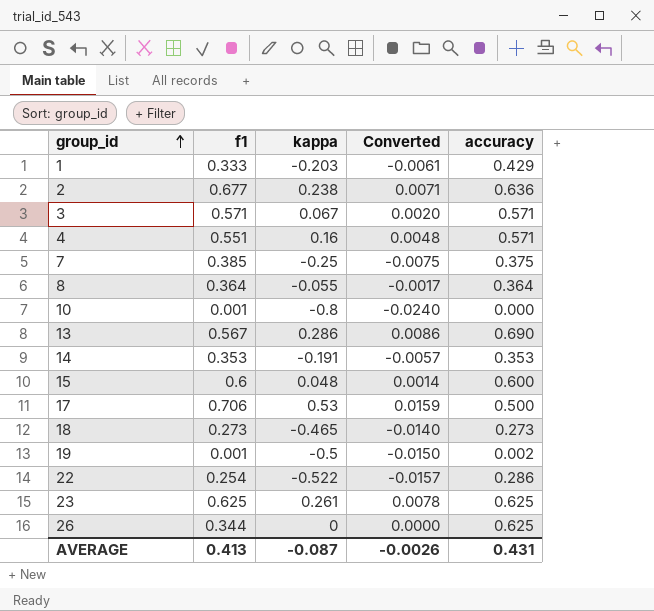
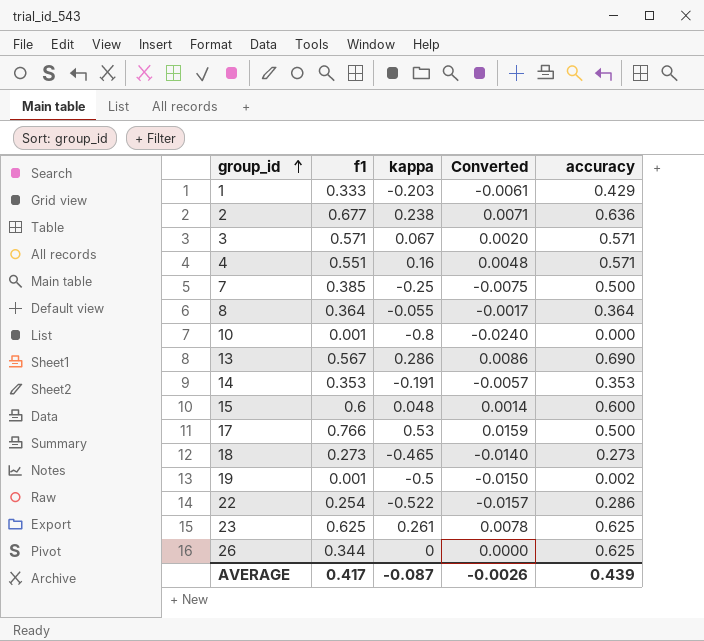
7 | accuracy: 0.375 -> 0.500
17 | f1: 0.706 -> 0.766
AVERAGE | f1: 0.413 -> 0.417
AVERAGE | accuracy: 0.431 -> 0.439

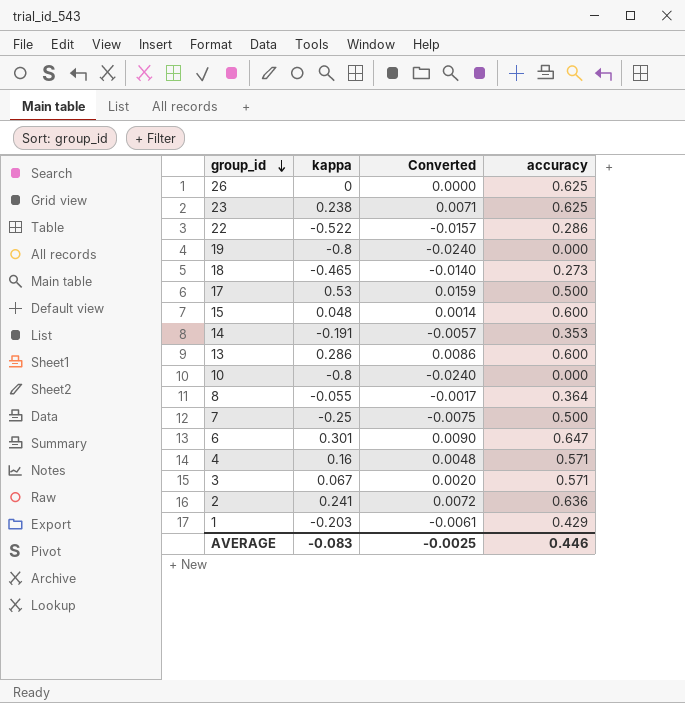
row order: group_id ascending -> group_id descending
column f1 | position: 2 -> none
23 | kappa: 0.261 -> 0.238
23 | Converted: 0.0078 -> 0.0071
19 | kappa: -0.5 -> -0.8
19 | Converted: -0.0150 -> -0.0240
19 | accuracy: 0.002 -> 0.000
13 | accuracy: 0.690 -> 0.600
row 6: none -> 0.301 | 0.0090 | 0.647
2 | kappa: 0.238 -> 0.241
2 | Converted: 0.0071 -> 0.0072
AVERAGE | kappa: -0.087 -> -0.083
AVERAGE | Converted: -0.0026 -> -0.0025
AVERAGE | accuracy: 0.439 -> 0.446

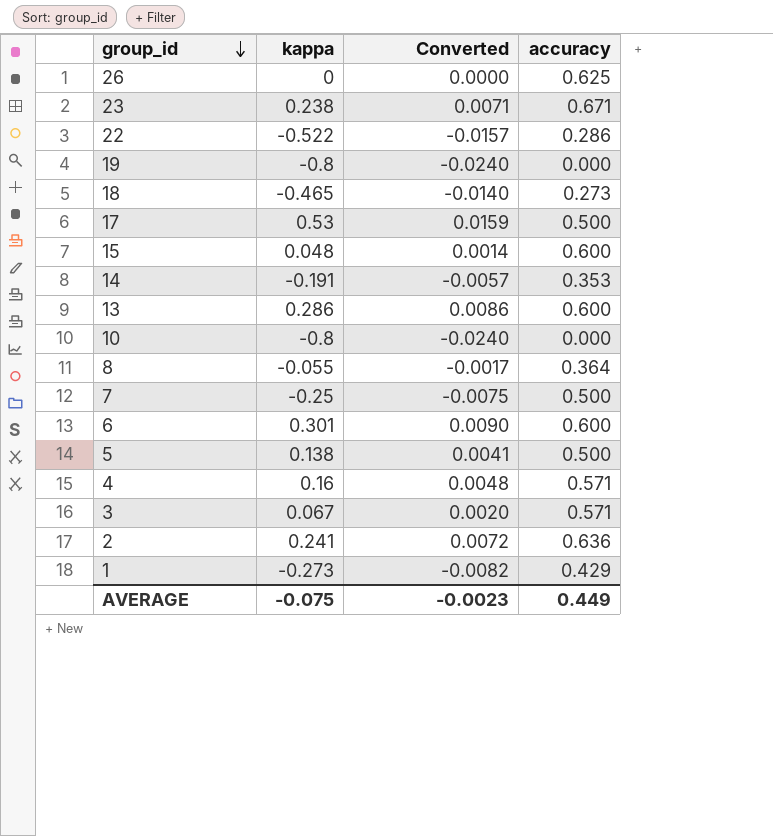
23 | accuracy: 0.625 -> 0.671
6 | accuracy: 0.647 -> 0.600
row 5: none -> 0.138 | 0.0041 | 0.500
1 | kappa: -0.203 -> -0.273
1 | Converted: -0.0061 -> -0.0082
AVERAGE | kappa: -0.083 -> -0.075
AVERAGE | Converted: -0.0025 -> -0.0023
AVERAGE | accuracy: 0.446 -> 0.449

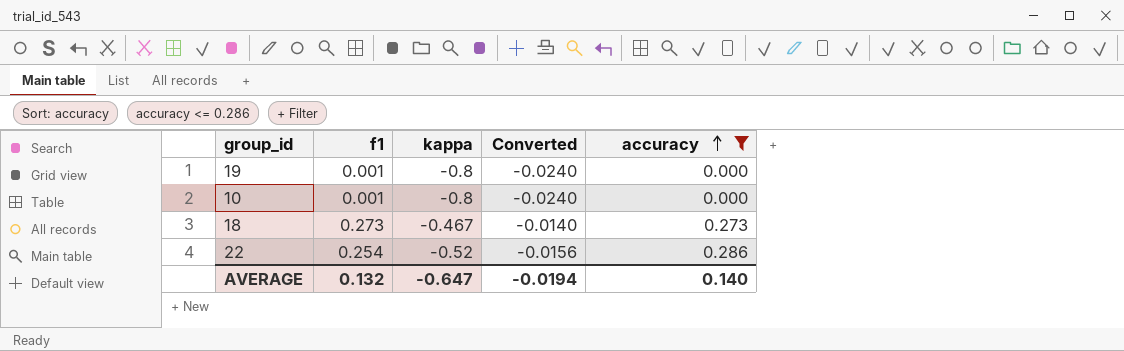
filter: none -> accuracy <= 0.286
row order: group_id descending -> accuracy ascending
column f1 | position: none -> 2
18 | kappa: -0.465 -> -0.467
22 | kappa: -0.522 -> -0.52
22 | Converted: -0.0157 -> -0.0156
AVERAGE | kappa: -0.075 -> -0.647
AVERAGE | Converted: -0.0023 -> -0.0194
AVERAGE | accuracy: 0.449 -> 0.140

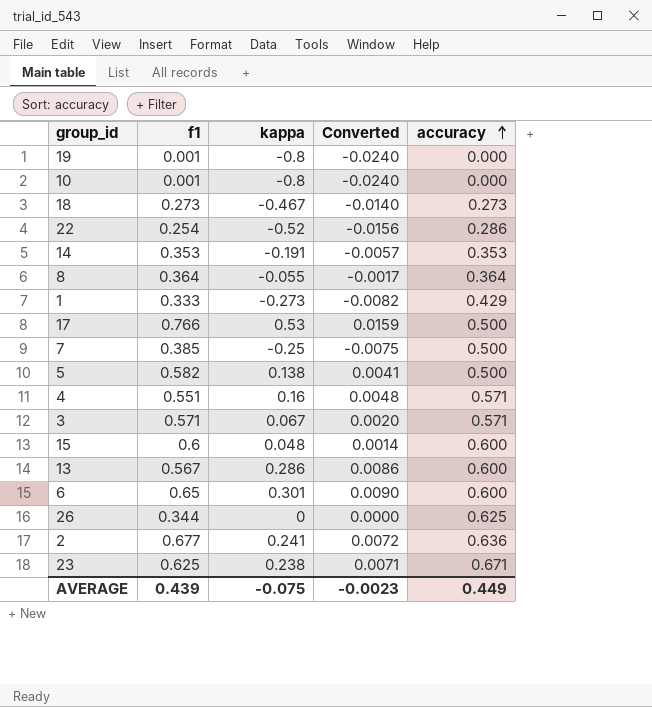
filter: accuracy <= 0.286 -> none
AVERAGE | f1: 0.132 -> 0.439
AVERAGE | kappa: -0.647 -> -0.075
AVERAGE | Converted: -0.0194 -> -0.0023
AVERAGE | accuracy: 0.140 -> 0.449

